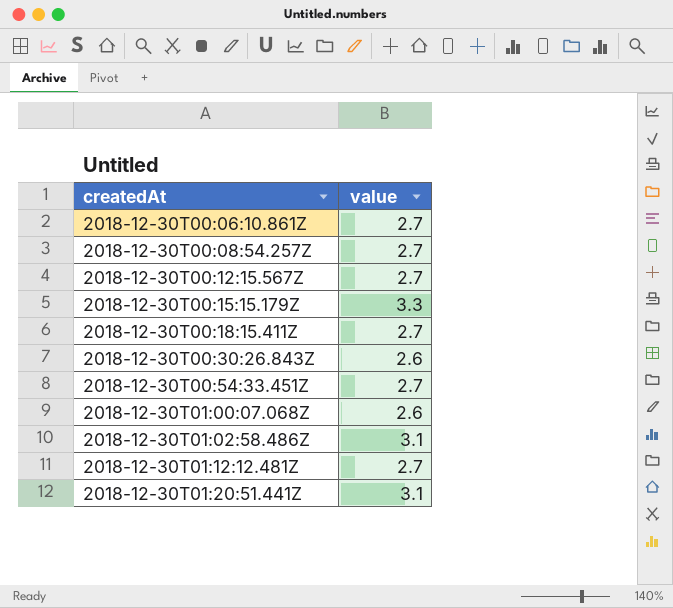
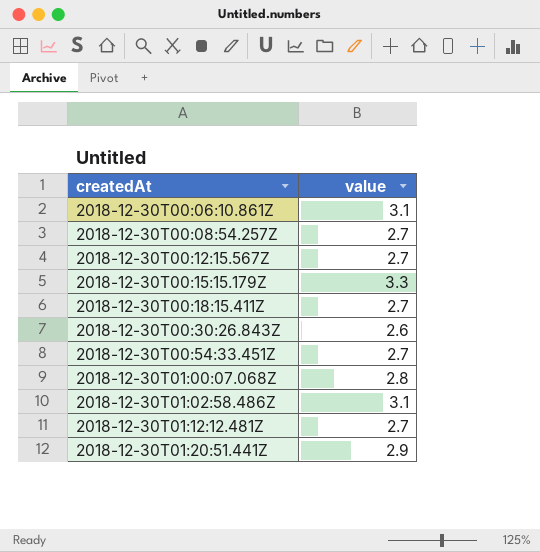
2018-12-30T00:06:10.861Z | value: 2.7 -> 3.1
2018-12-30T01:00:07.068Z | value: 2.6 -> 2.8
2018-12-30T01:20:51.441Z | value: 3.1 -> 2.9

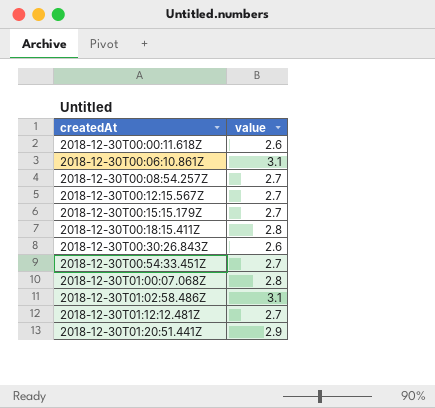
row 2018-12-30T00:00:11.618Z: none -> 2.6
2018-12-30T00:15:15.179Z | value: 3.3 -> 2.7
2018-12-30T00:18:15.411Z | value: 2.7 -> 2.8

